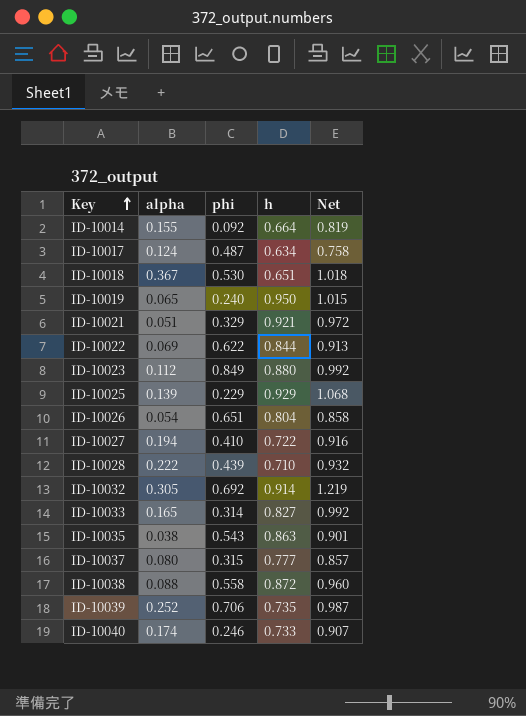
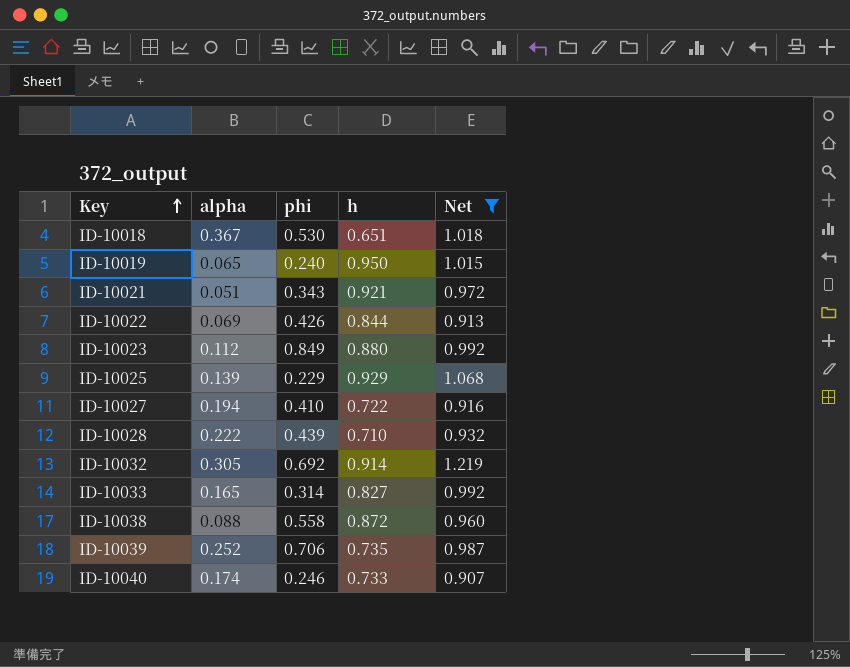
filter: none -> Net >= 0.907
ID-10021 | phi: 0.329 -> 0.343
ID-10022 | phi: 0.622 -> 0.426

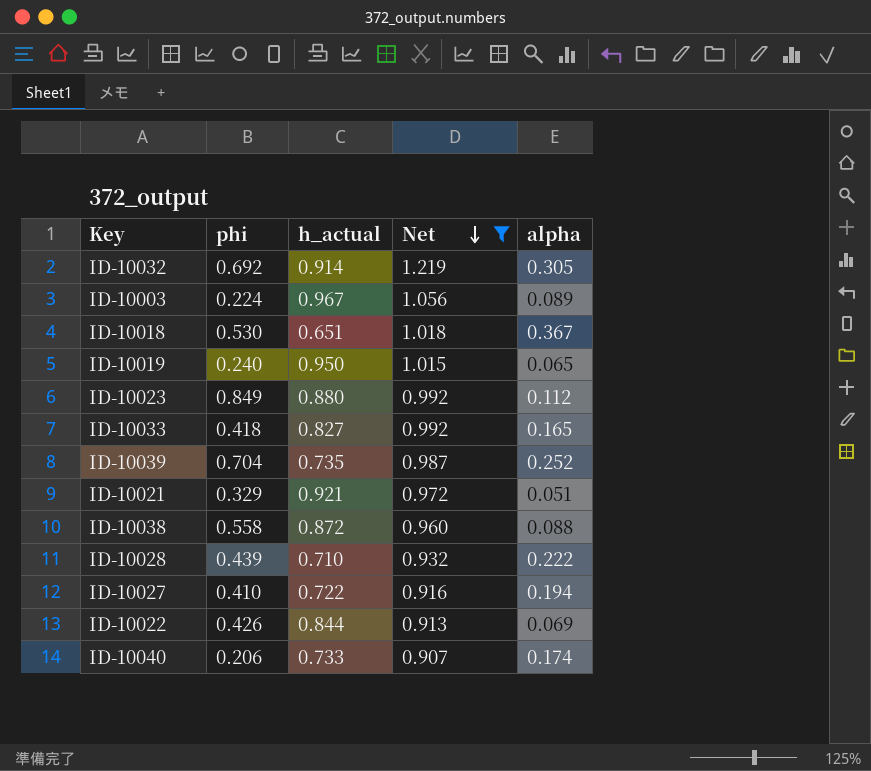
row order: Key ascending -> Net descending
column name: h -> h_actual
column alpha | position: 2 -> 5
row ID-10025: 0.139 | 0.229 | 0.929 | 1.068 -> none
row ID-10003: none -> 0.224 | 0.967 | 1.056 | 0.089
ID-10033 | phi: 0.314 -> 0.418
ID-10039 | phi: 0.706 -> 0.704
ID-10021 | phi: 0.343 -> 0.329
ID-10040 | phi: 0.246 -> 0.206

